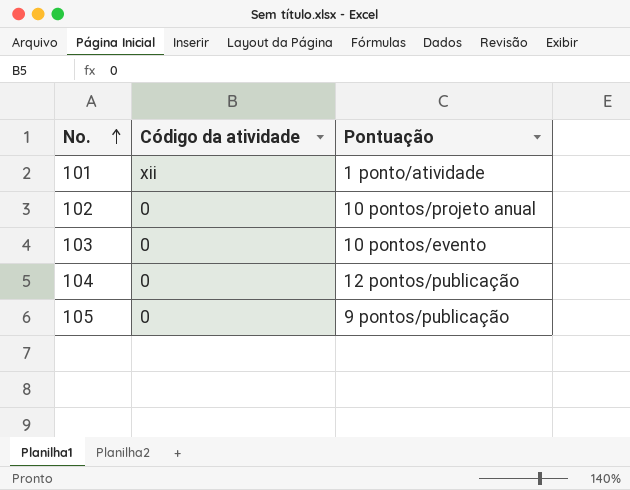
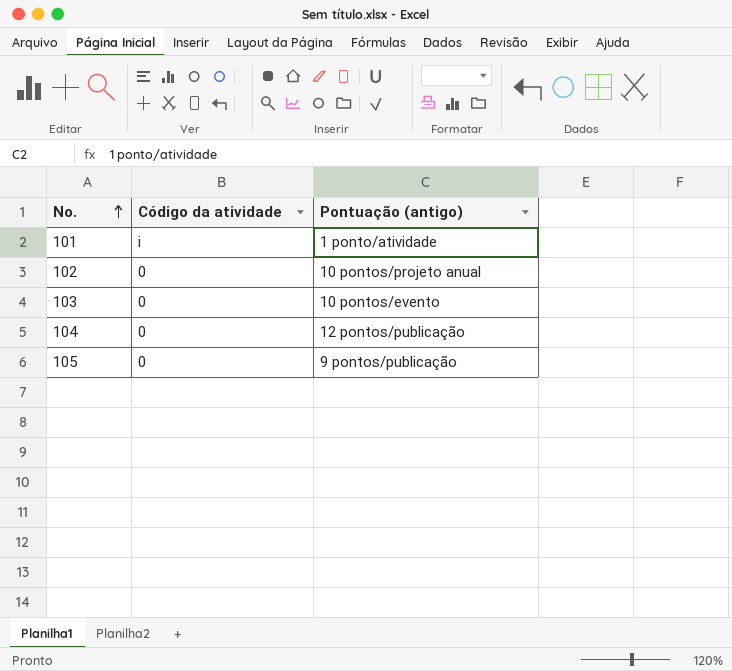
column name: Pontuação -> Pontuação (antigo)
101 | Código da atividade: xii -> i

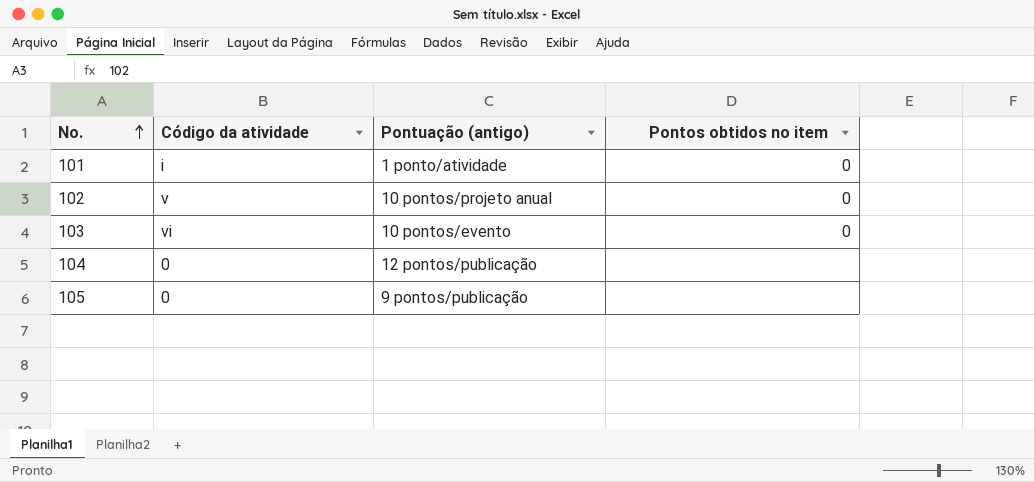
column Pontos obtidos no item | position: none -> 4
102 | Código da atividade: 0 -> v
103 | Código da atividade: 0 -> vi

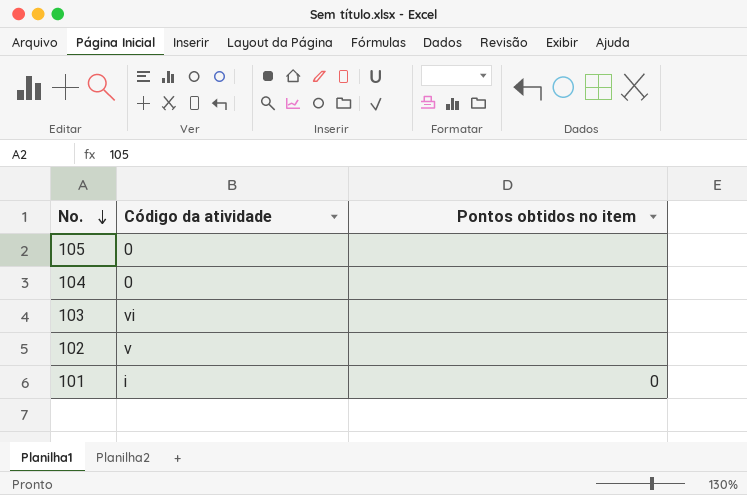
row order: No. ascending -> No. descending
column Pontuação (antigo) | position: 3 -> none
103 | Pontos obtidos no item: 0 -> none
102 | Pontos obtidos no item: 0 -> none

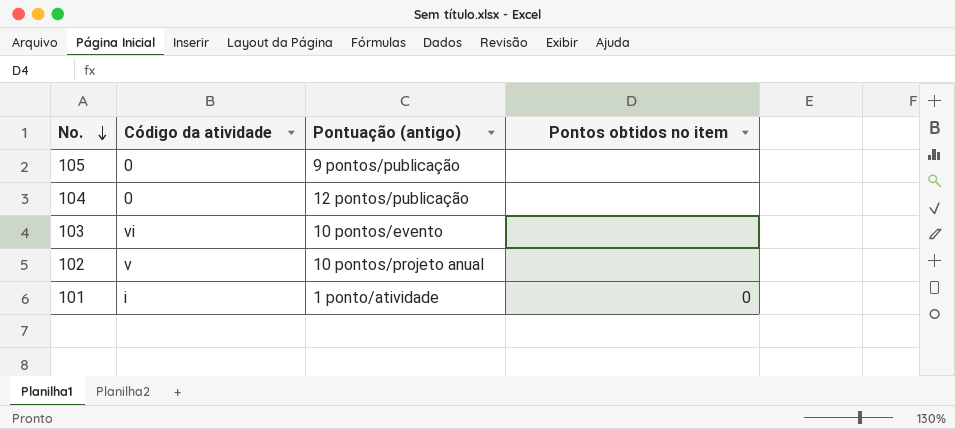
column Pontuação (antigo) | position: none -> 3

